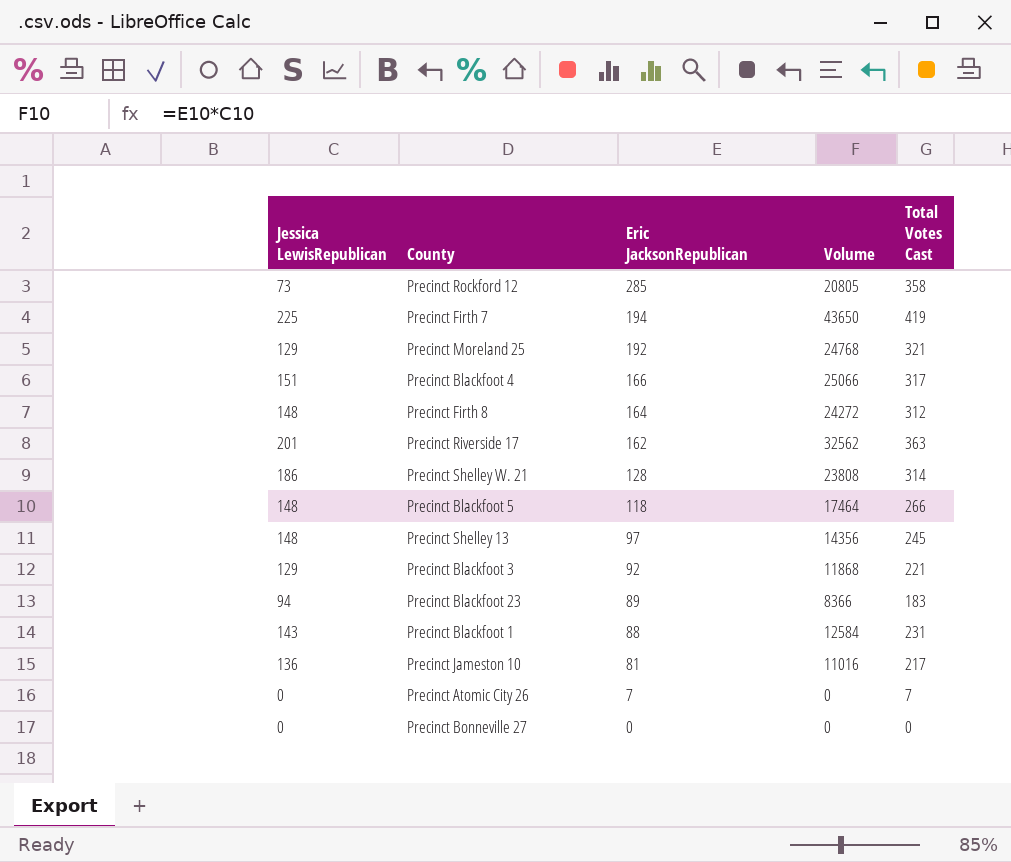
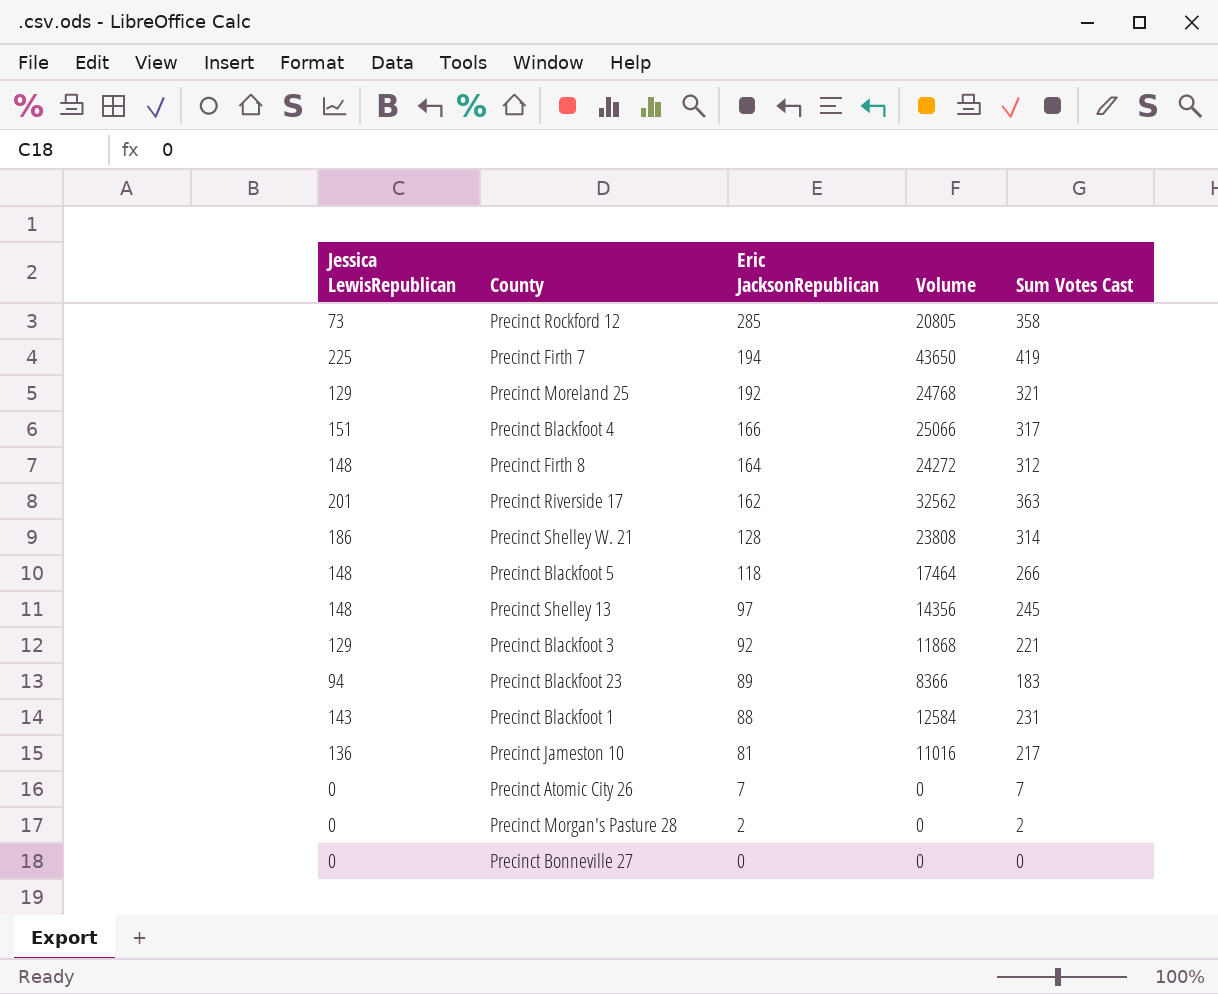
column name: Total Votes Cast -> Sum Votes Cast
row Precinct Morgan's Pasture 28: none -> 0 | 2 | 0 | 2

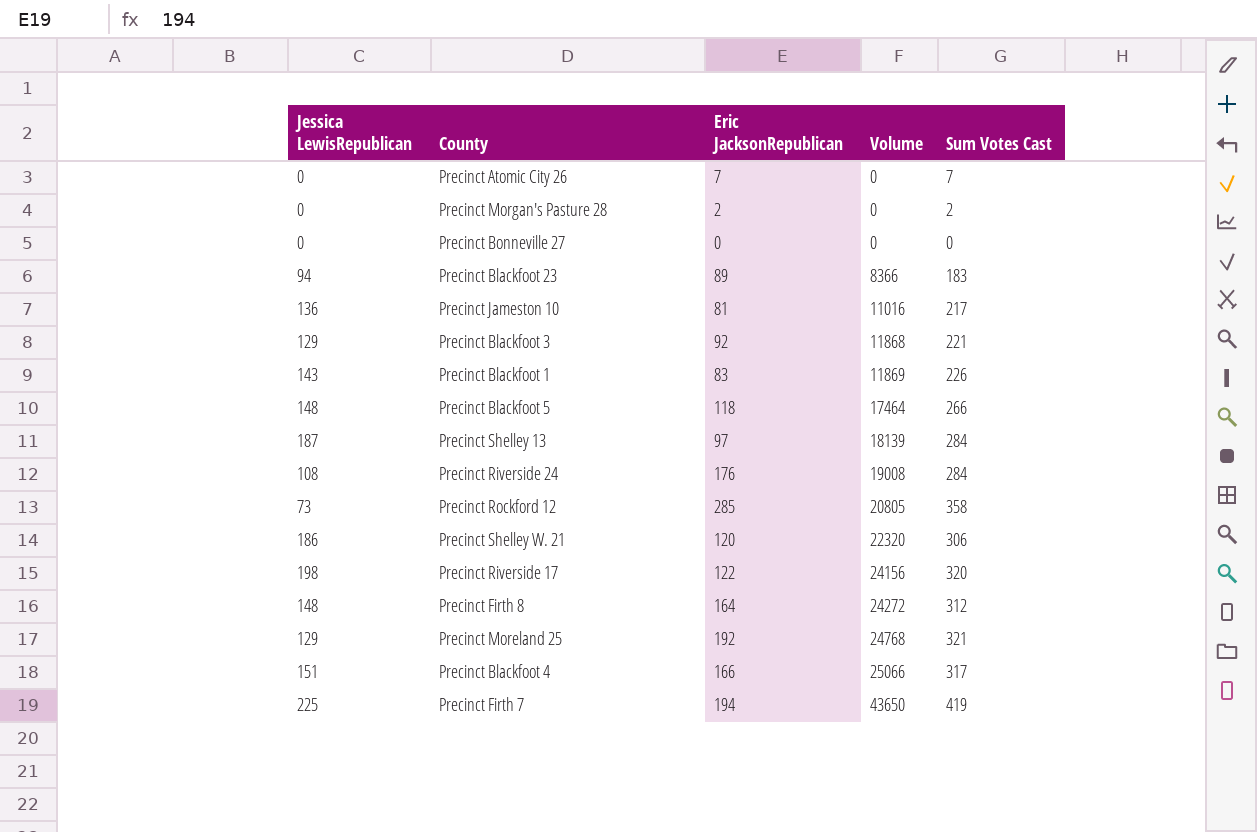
row order: Eric JacksonRepublican descending -> Volume ascending
Precinct Blackfoot 1 | Eric JacksonRepublican: 88 -> 83
Precinct Blackfoot 1 | Volume: 12584 -> 11869
Precinct Blackfoot 1 | Sum Votes Cast: 231 -> 226
Precinct Shelley 13 | Jessica LewisRepublican: 148 -> 187
Precinct Shelley 13 | Volume: 14356 -> 18139
Precinct Shelley 13 | Sum Votes Cast: 245 -> 284
row Precinct Riverside 24: none -> 108 | 176 | 19008 | 284
Precinct Shelley W. 21 | Eric JacksonRepublican: 128 -> 120
Precinct Shelley W. 21 | Volume: 23808 -> 22320
Precinct Shelley W. 21 | Sum Votes Cast: 314 -> 306
Precinct Riverside 17 | Jessica LewisRepublican: 201 -> 198
Precinct Riverside 17 | Eric JacksonRepublican: 162 -> 122
Precinct Riverside 17 | Volume: 32562 -> 24156
Precinct Riverside 17 | Sum Votes Cast: 363 -> 320

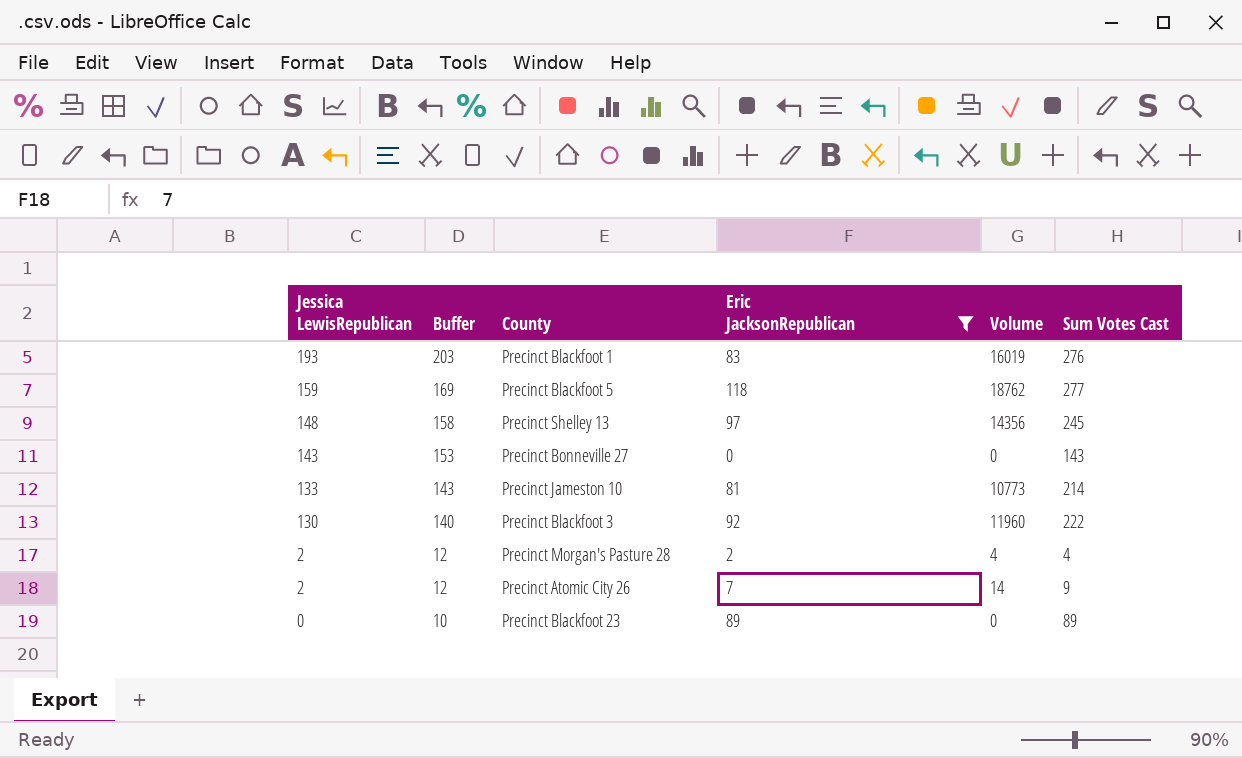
filter: none -> Eric JacksonRepublican <= 118
row order: Volume ascending -> Jessica LewisRepublican descending
column Buffer | formula: none -> [Jessica LewisRepublican] + 10
Precinct Blackfoot 1 | Jessica LewisRepublican: 143 -> 193
Precinct Blackfoot 1 | Volume: 11869 -> 16019
Precinct Blackfoot 1 | Sum Votes Cast: 226 -> 276
Precinct Blackfoot 5 | Jessica LewisRepublican: 148 -> 159
Precinct Blackfoot 5 | Volume: 17464 -> 18762
Precinct Blackfoot 5 | Sum Votes Cast: 266 -> 277
Precinct Shelley 13 | Jessica LewisRepublican: 187 -> 148
Precinct Shelley 13 | Volume: 18139 -> 14356
Precinct Shelley 13 | Sum Votes Cast: 284 -> 245
Precinct Bonneville 27 | Jessica LewisRepublican: 0 -> 143
Precinct Bonneville 27 | Sum Votes Cast: 0 -> 143
Precinct Jameston 10 | Jessica LewisRepublican: 136 -> 133
Precinct Jameston 10 | Volume: 11016 -> 10773
Precinct Jameston 10 | Sum Votes Cast: 217 -> 214
Precinct Blackfoot 3 | Jessica LewisRepublican: 129 -> 130
Precinct Blackfoot 3 | Volume: 11868 -> 11960
Precinct Blackfoot 3 | Sum Votes Cast: 221 -> 222
Precinct Morgan's Pasture 28 | Jessica LewisRepublican: 0 -> 2
Precinct Morgan's Pasture 28 | Volume: 0 -> 4
Precinct Morgan's Pasture 28 | Sum Votes Cast: 2 -> 4
Precinct Atomic City 26 | Jessica LewisRepublican: 0 -> 2
Precinct Atomic City 26 | Volume: 0 -> 14
Precinct Atomic City 26 | Sum Votes Cast: 7 -> 9
Precinct Blackfoot 23 | Jessica LewisRepublican: 94 -> 0
Precinct Blackfoot 23 | Volume: 8366 -> 0
Precinct Blackfoot 23 | Sum Votes Cast: 183 -> 89

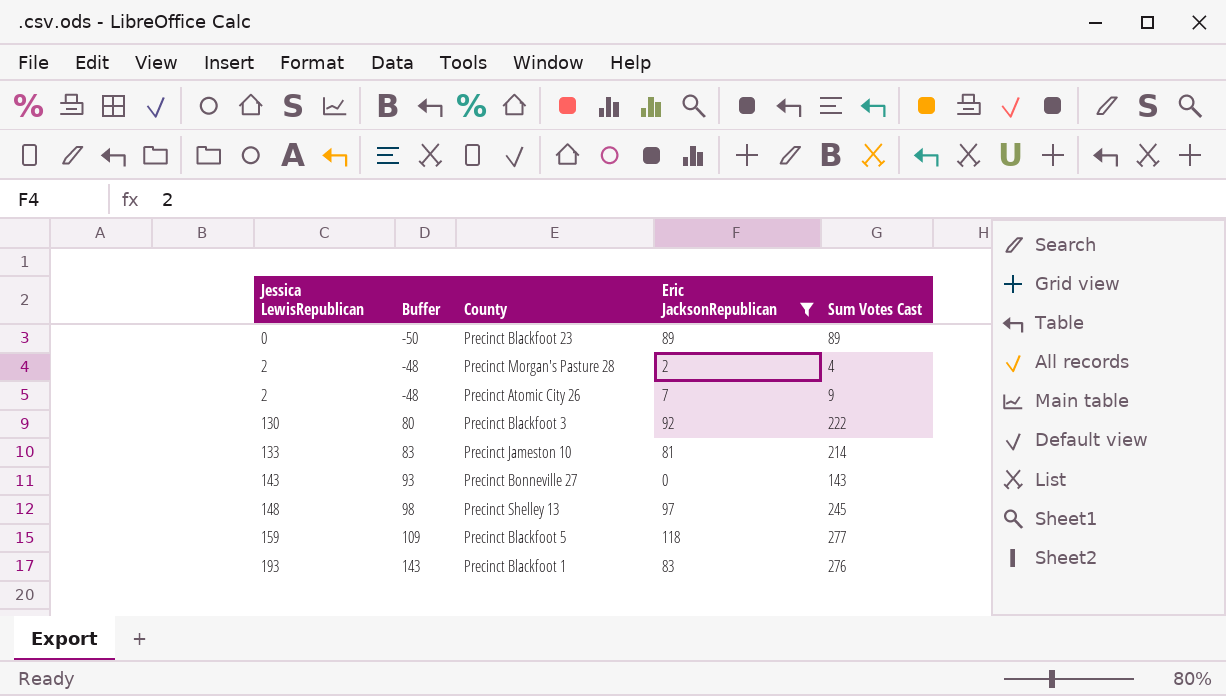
row order: Jessica LewisRepublican descending -> Jessica LewisRepublican ascending
column Volume | formula: [Jessica LewisRepublican] * [Eric JacksonRepublican] -> none
column Buffer | formula: [Jessica LewisRepublican] + 10 -> [Jessica LewisRepublican] - 50

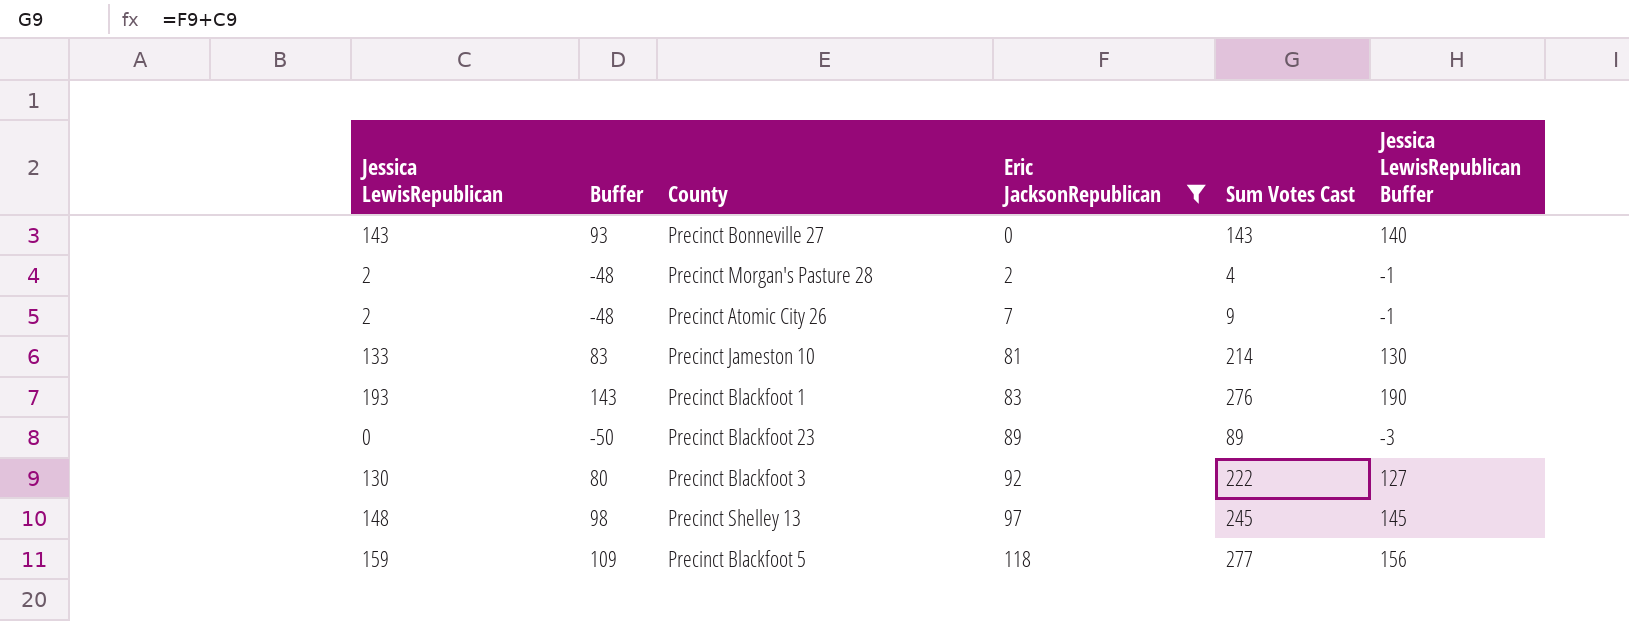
row order: Jessica LewisRepublican ascending -> Eric JacksonRepublican ascending
column Jessica LewisRepublican Buffer | formula: none -> [Jessica LewisRepublican] - 3

